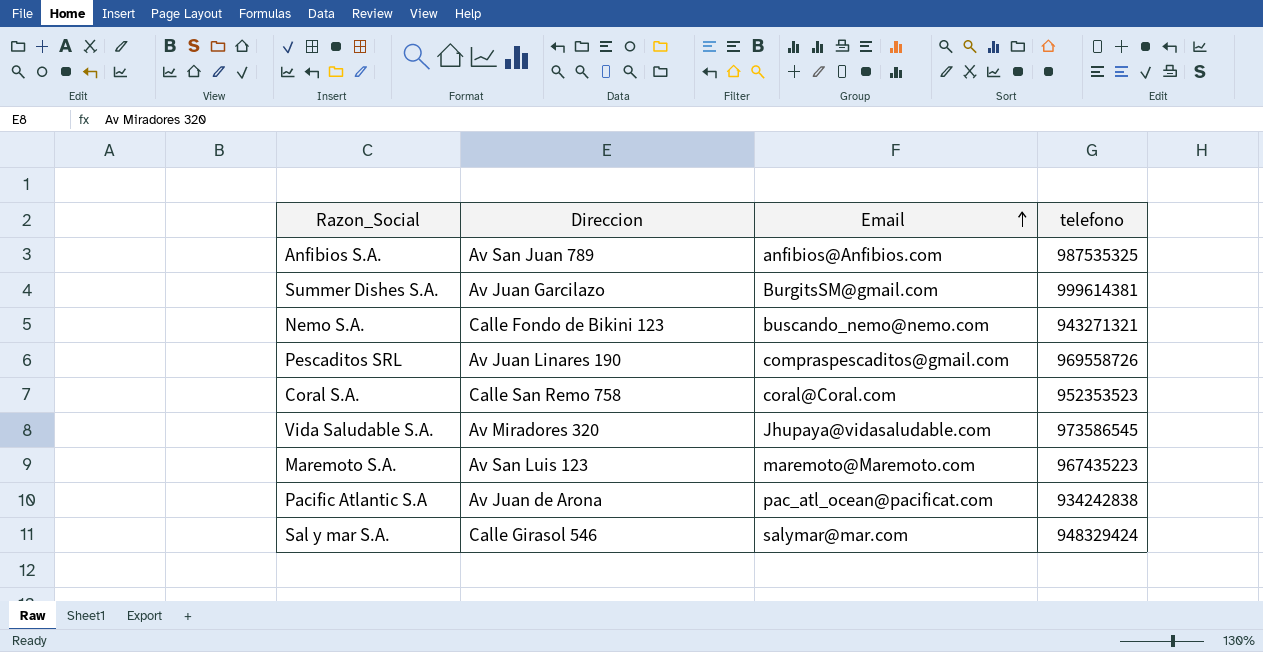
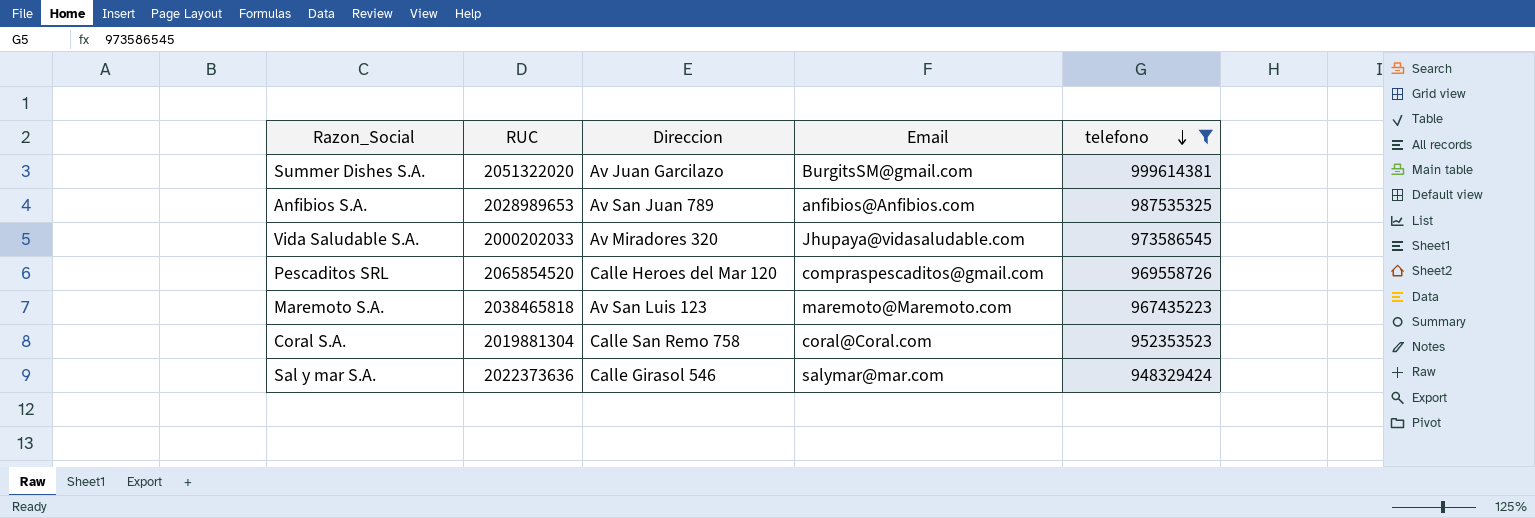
filter: none -> telefono >= 948329424
row order: Email ascending -> telefono descending
column RUC | position: none -> 2
Pescaditos SRL | Direccion: Av Juan Linares 190 -> Calle Heroes del Mar 120

